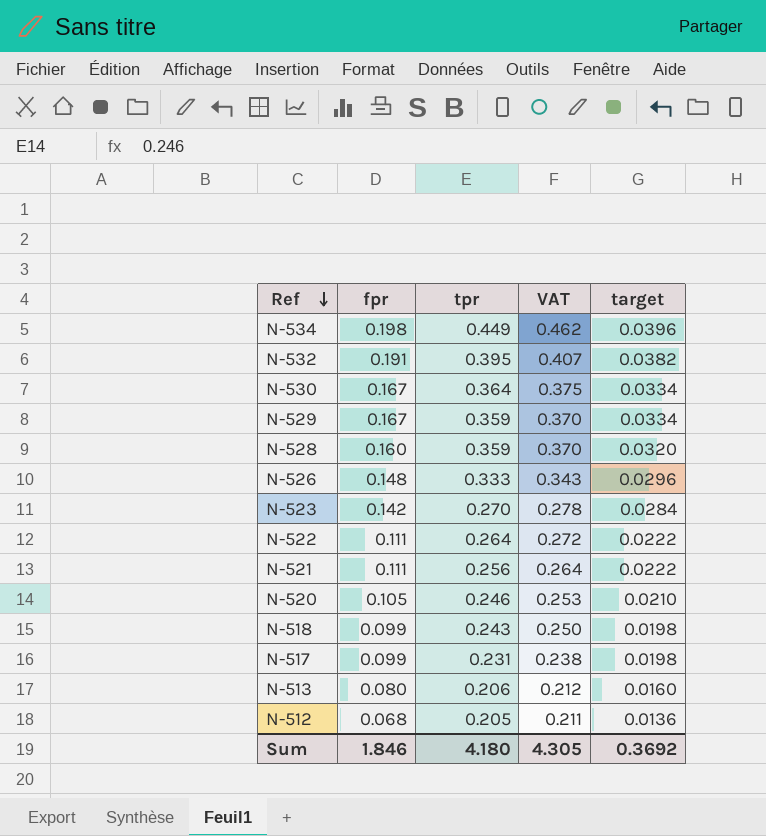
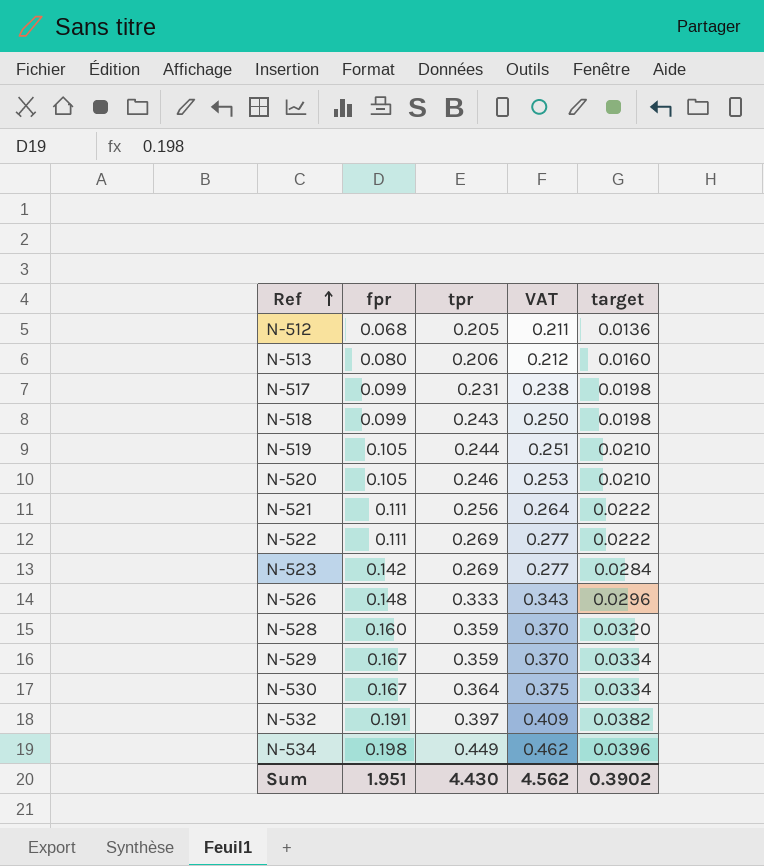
row order: Ref descending -> Ref ascending
row N-519: none -> 0.105 | 0.244 | 0.251 | 0.0210
N-522 | tpr: 0.264 -> 0.269
N-522 | VAT: 0.272 -> 0.277
N-523 | tpr: 0.270 -> 0.269
N-523 | VAT: 0.278 -> 0.277
N-532 | tpr: 0.395 -> 0.397
N-532 | VAT: 0.407 -> 0.409
Sum | fpr: 1.846 -> 1.951
Sum | tpr: 4.180 -> 4.430
Sum | VAT: 4.305 -> 4.562
Sum | target: 0.3692 -> 0.3902

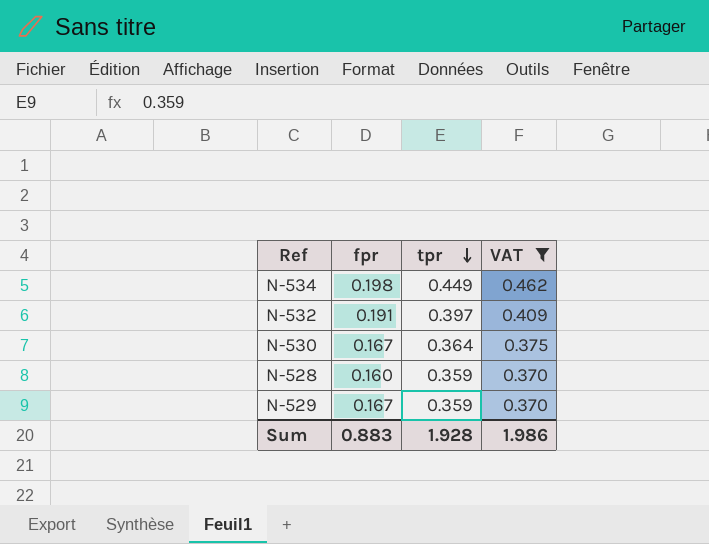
filter: none -> VAT >= 0.370
row order: Ref ascending -> tpr descending
column target | formula: [fpr] * 0.2 -> none
Sum | fpr: 1.951 -> 0.883
Sum | tpr: 4.430 -> 1.928
Sum | VAT: 4.562 -> 1.986

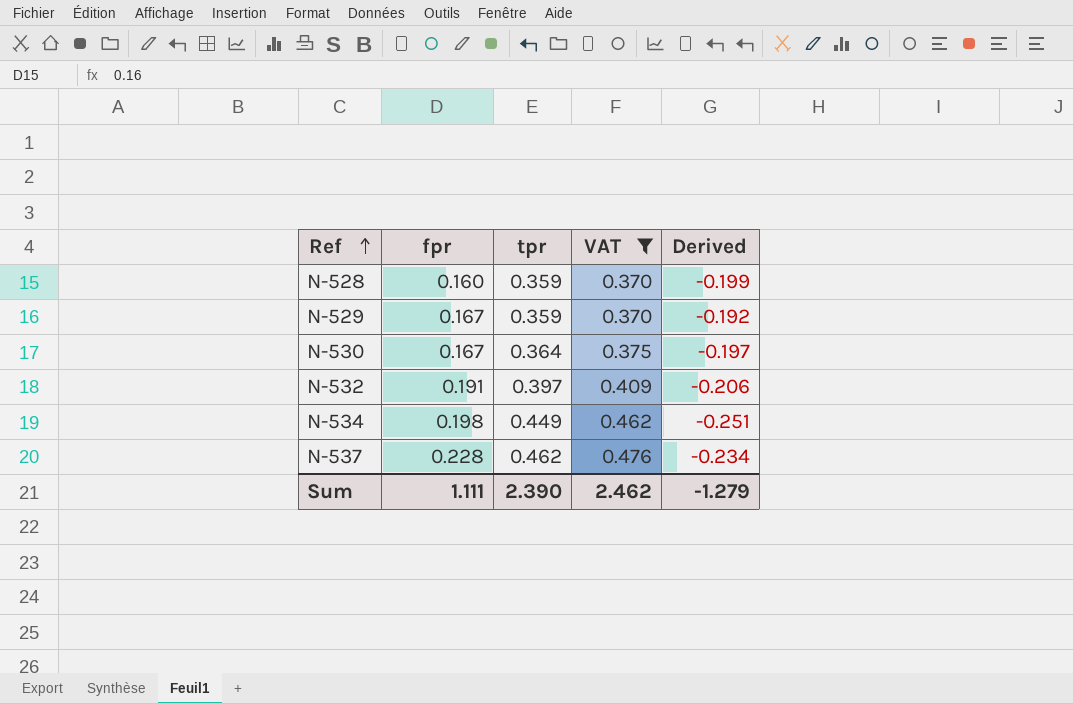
row order: tpr descending -> Ref ascending
column Derived | formula: none -> [fpr] - [tpr]
row N-537: none -> 0.228 | 0.462 | 0.476 | -0.234
Sum | fpr: 0.883 -> 1.111
Sum | tpr: 1.928 -> 2.390
Sum | VAT: 1.986 -> 2.462

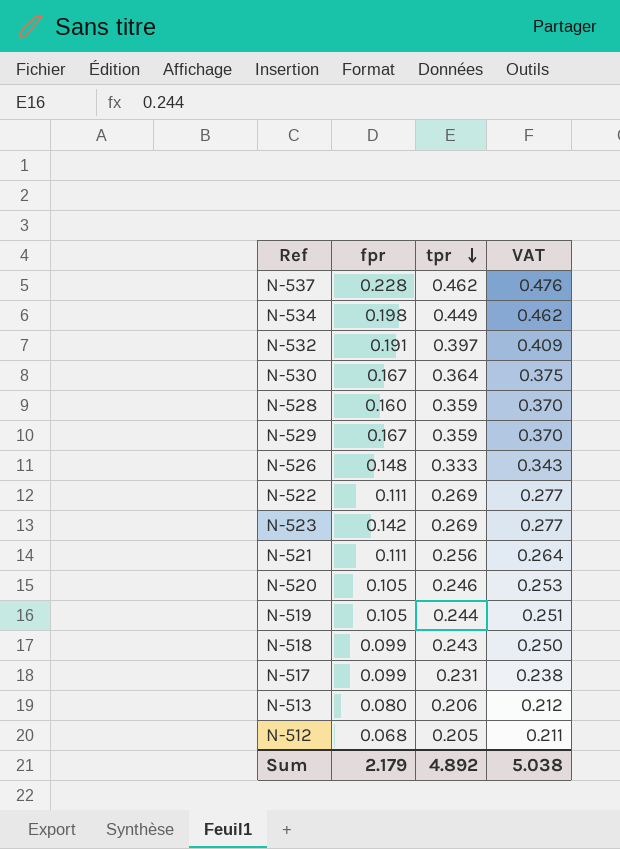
filter: VAT >= 0.370 -> none
row order: Ref ascending -> tpr descending
column Derived | formula: [fpr] - [tpr] -> none
Sum | fpr: 1.111 -> 2.179
Sum | tpr: 2.390 -> 4.892
Sum | VAT: 2.462 -> 5.038

